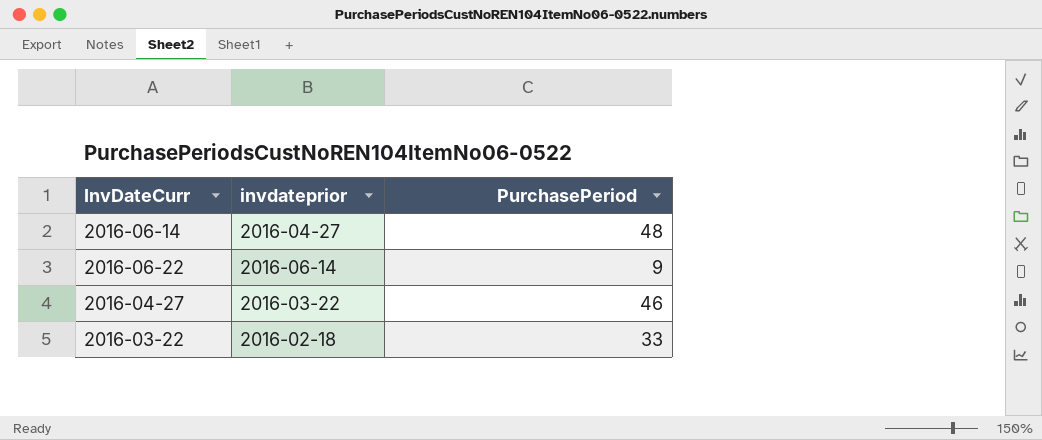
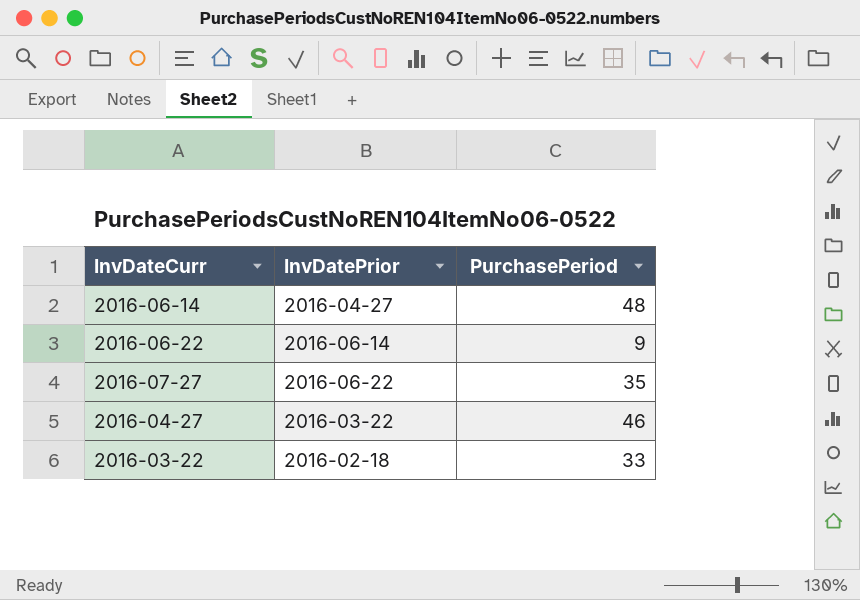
column name: invdateprior -> InvDatePrior
row 2016-07-27: none -> 2016-06-22 | 35

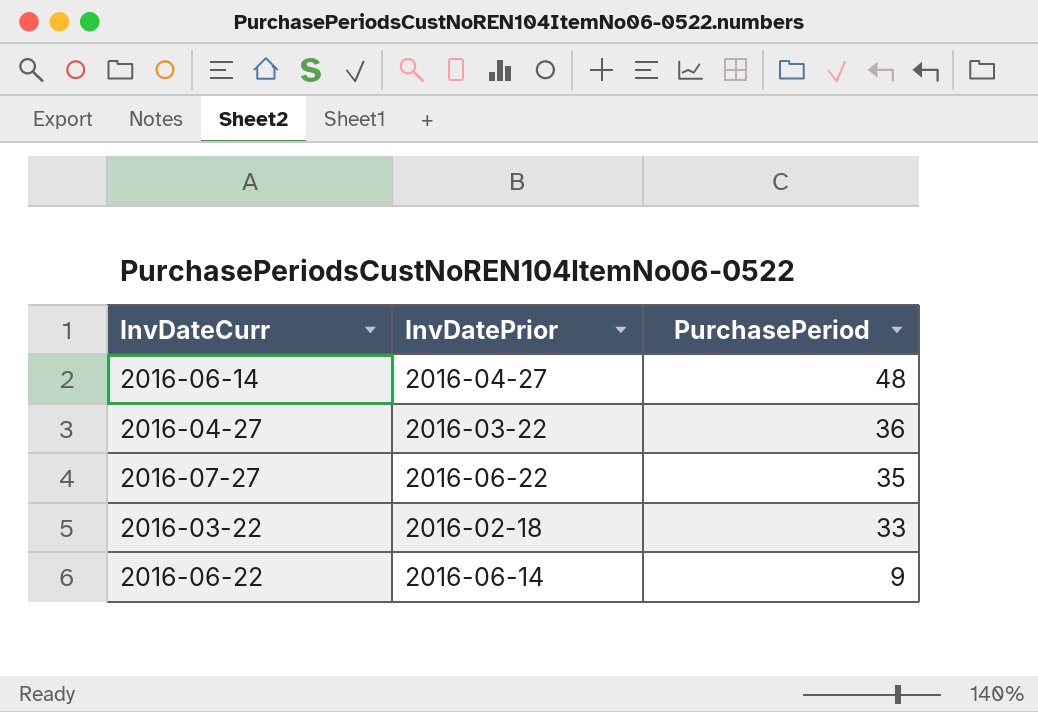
row order: none -> PurchasePeriod descending
2016-04-27 | PurchasePeriod: 46 -> 36

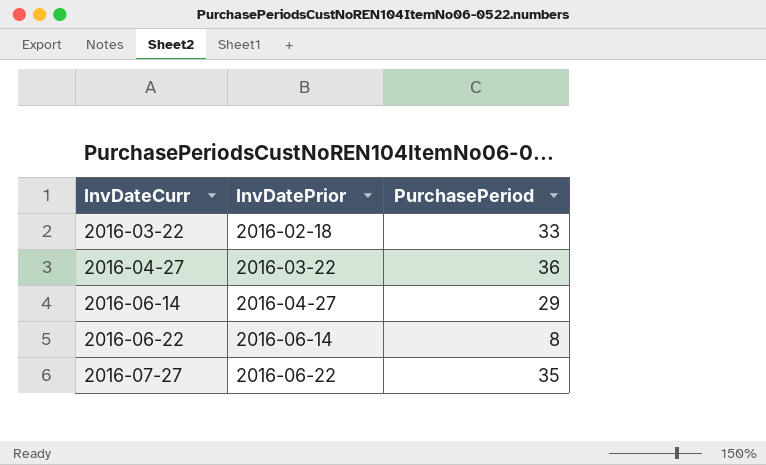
row order: PurchasePeriod descending -> InvDateCurr ascending
2016-06-14 | PurchasePeriod: 48 -> 29
2016-06-22 | PurchasePeriod: 9 -> 8

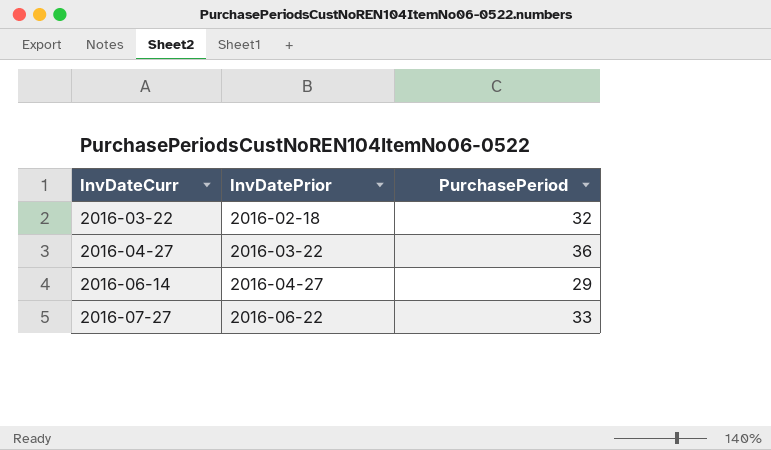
row 2016-06-22: 2016-06-14 | 8 -> none
2016-03-22 | PurchasePeriod: 33 -> 32
2016-07-27 | PurchasePeriod: 35 -> 33

